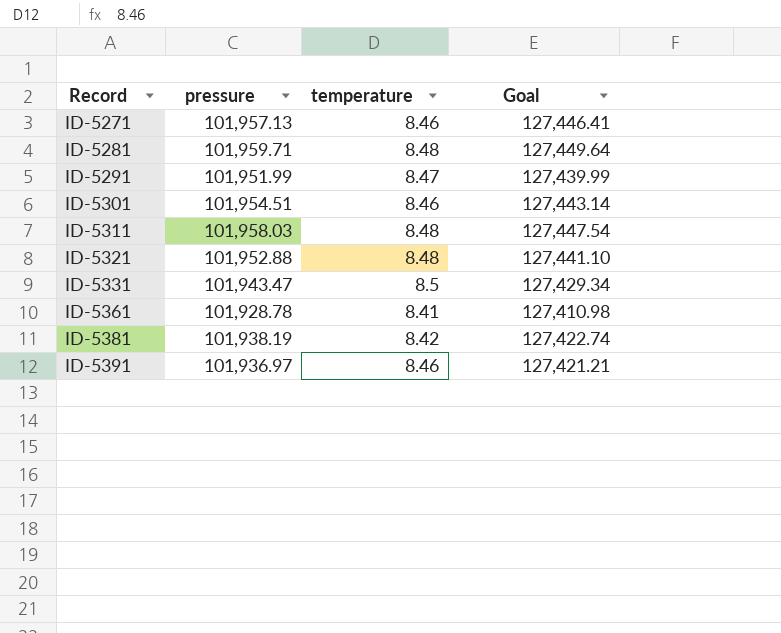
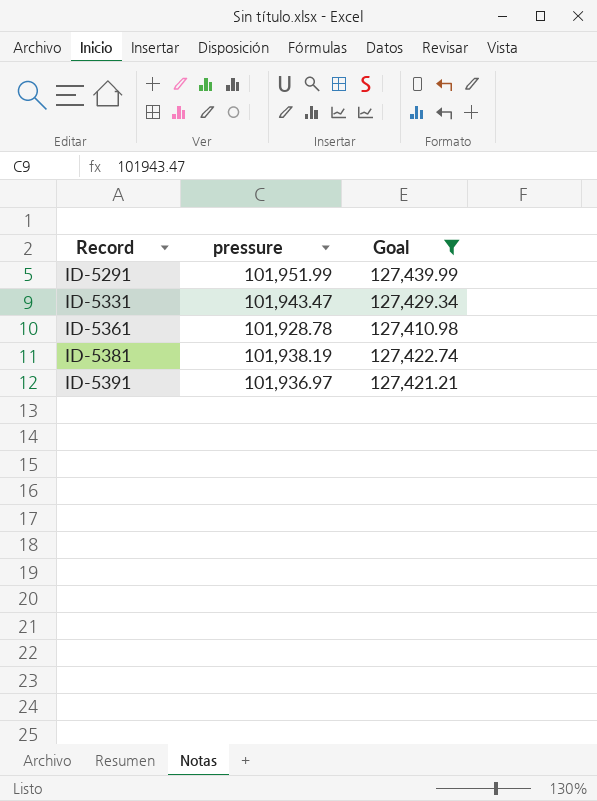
filter: none -> Goal <= 127,439.99
column temperature | position: 3 -> none

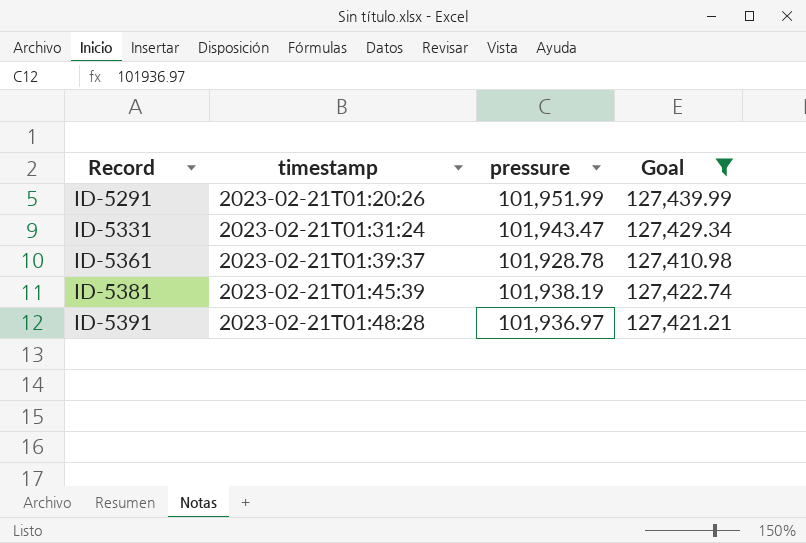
column timestamp | position: none -> 2

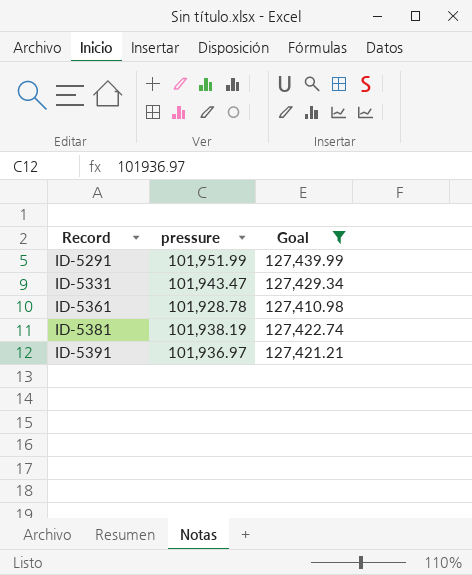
column timestamp | position: 2 -> none

